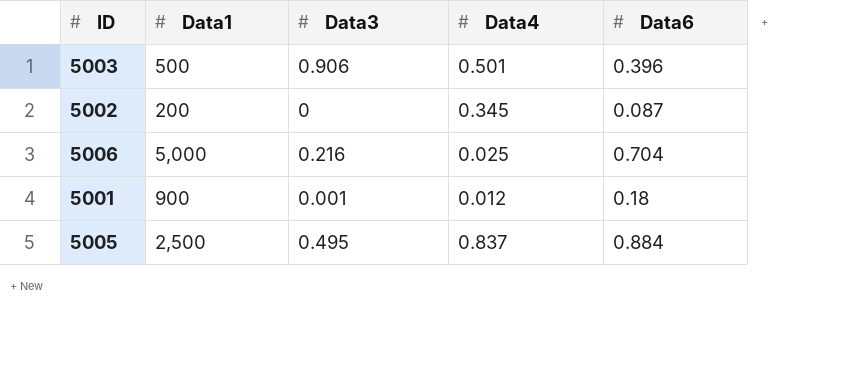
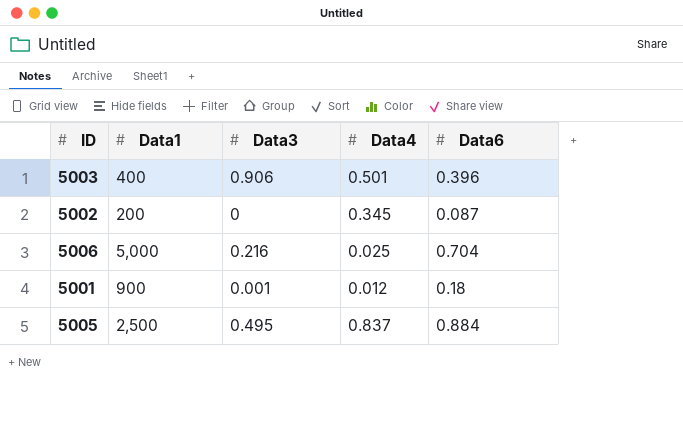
5003 | Data1: 500 -> 400

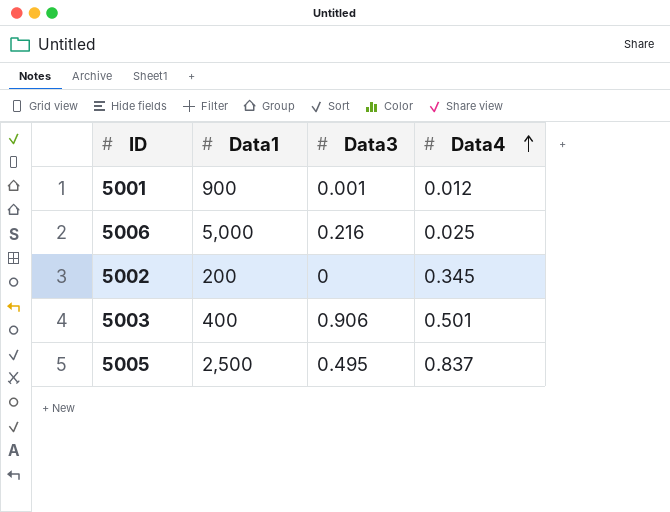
row order: none -> Data4 ascending
column Data6 | position: 5 -> none

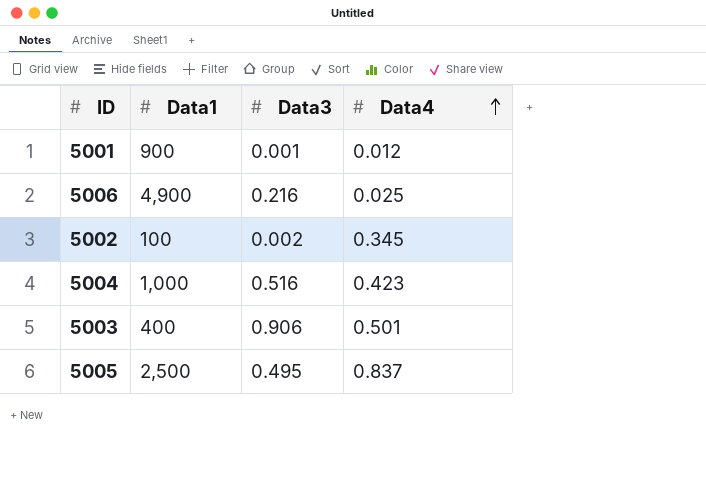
5006 | Data1: 5,000 -> 4,900
5002 | Data1: 200 -> 100
5002 | Data3: 0 -> 0.002
row 5004: none -> 1,000 | 0.516 | 0.423

